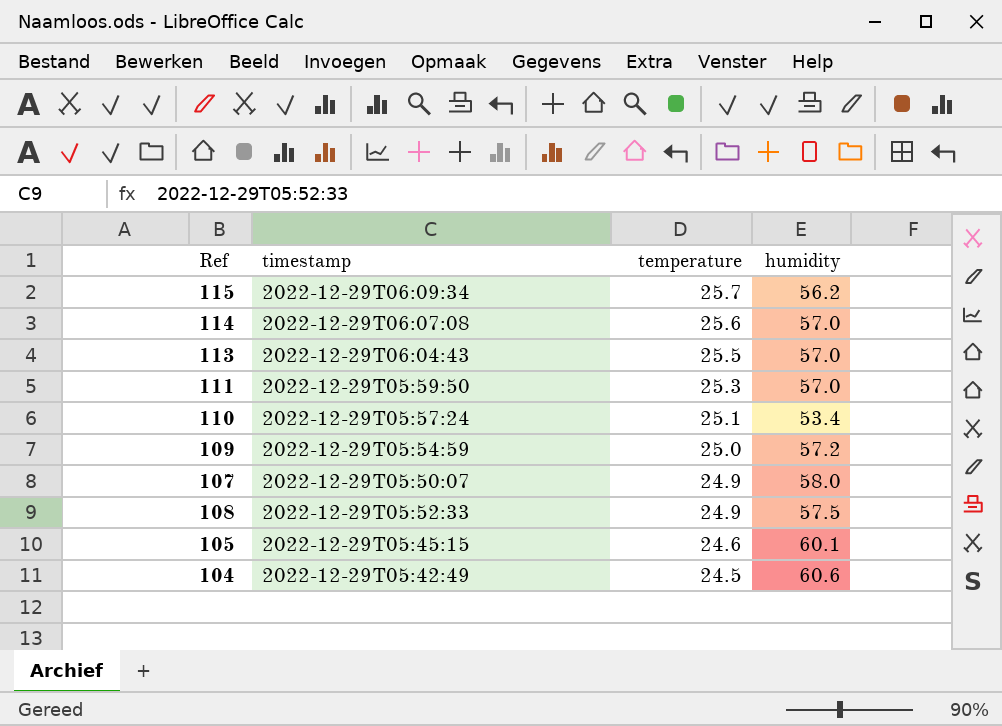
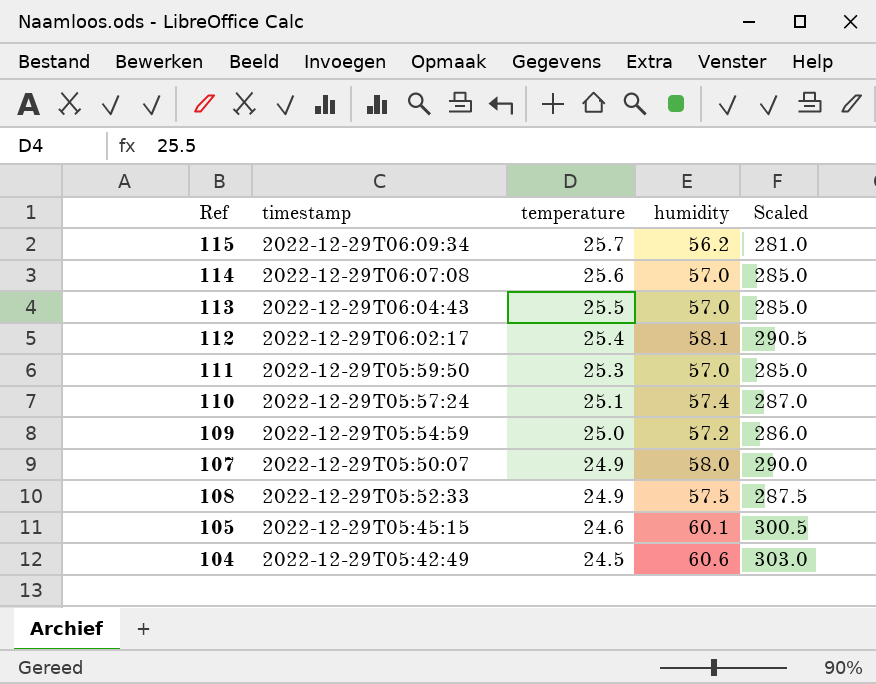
column Scaled | formula: none -> [humidity] * 5
row 112: none -> 2022-12-29T06:02:17 | 25.4 | 58.1 | 290.5
110 | humidity: 53.4 -> 57.4

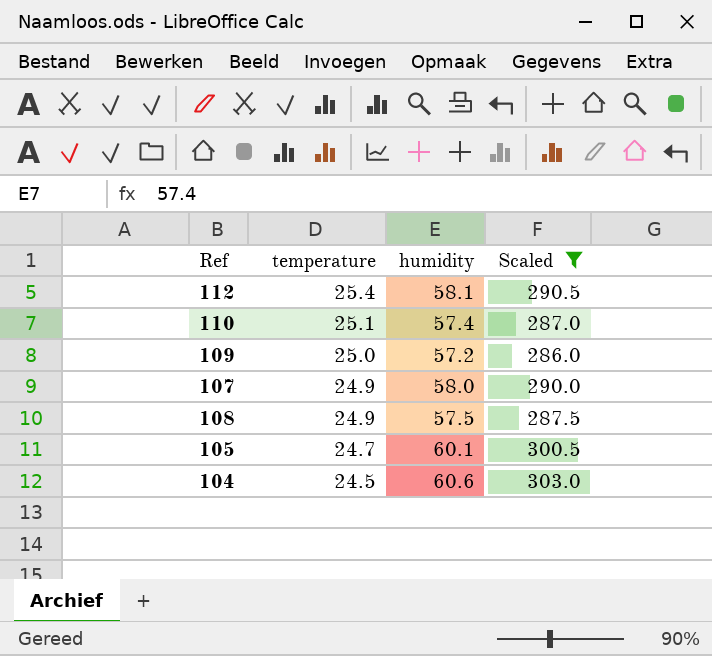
filter: none -> Scaled >= 286.0
column timestamp | position: 2 -> none
105 | temperature: 24.6 -> 24.7

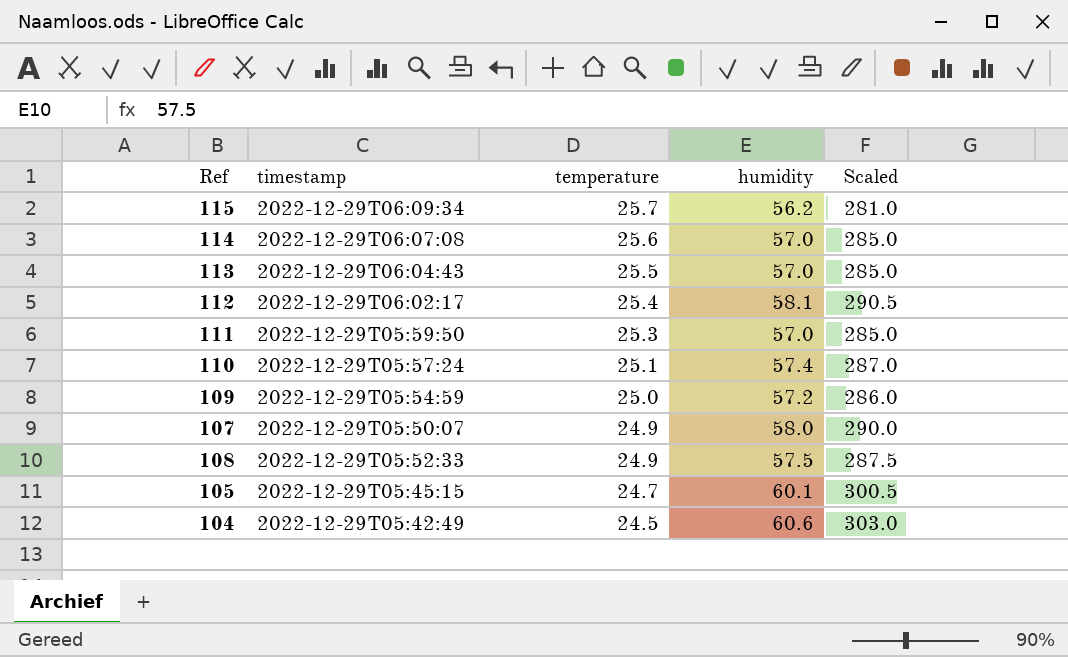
filter: Scaled >= 286.0 -> none
column timestamp | position: none -> 2

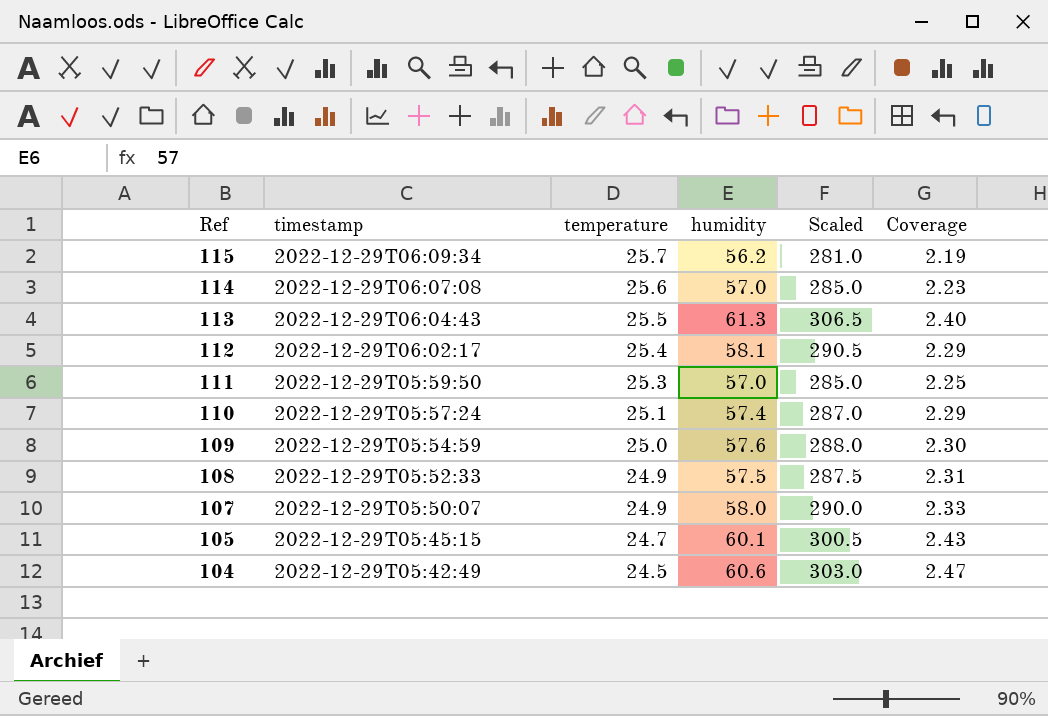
row order: temperature descending -> Ref descending
column Coverage | formula: none -> [humidity] / [temperature]
113 | humidity: 57.0 -> 61.3
113 | Scaled: 285.0 -> 306.5
109 | humidity: 57.2 -> 57.6
109 | Scaled: 286.0 -> 288.0

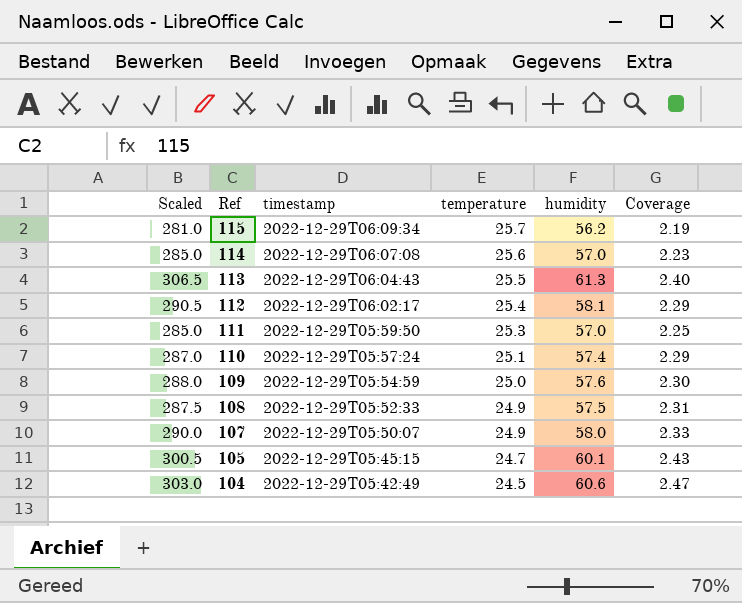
column Scaled | position: 5 -> 1

